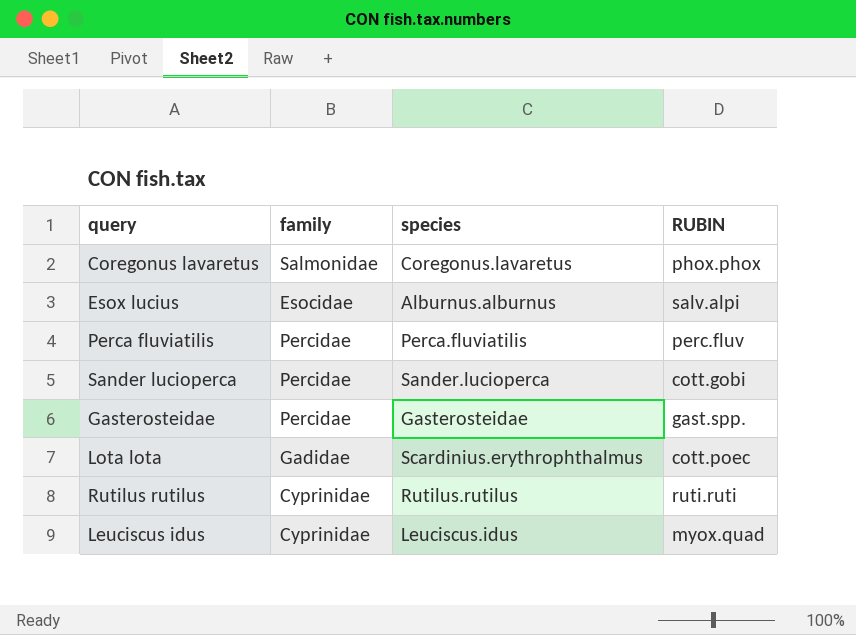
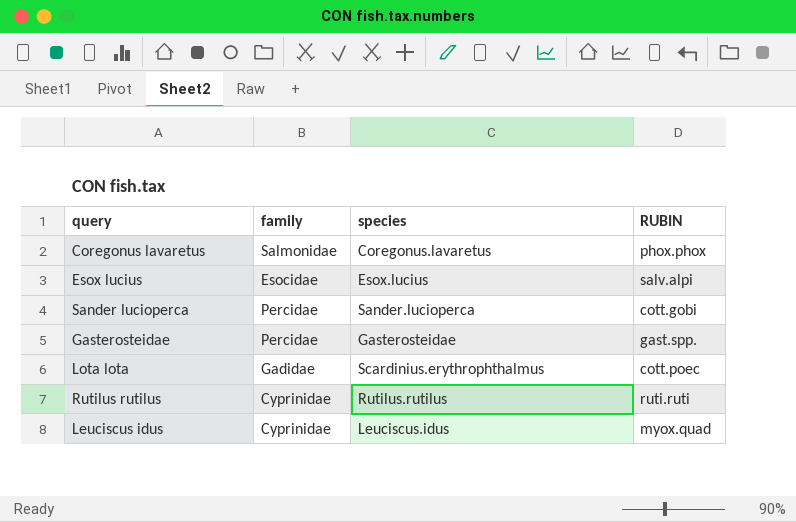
row Perca fluviatilis: Percidae | Perca.fluviatilis | perc.fluv -> none
Esox lucius | species: Alburnus.alburnus -> Esox.lucius

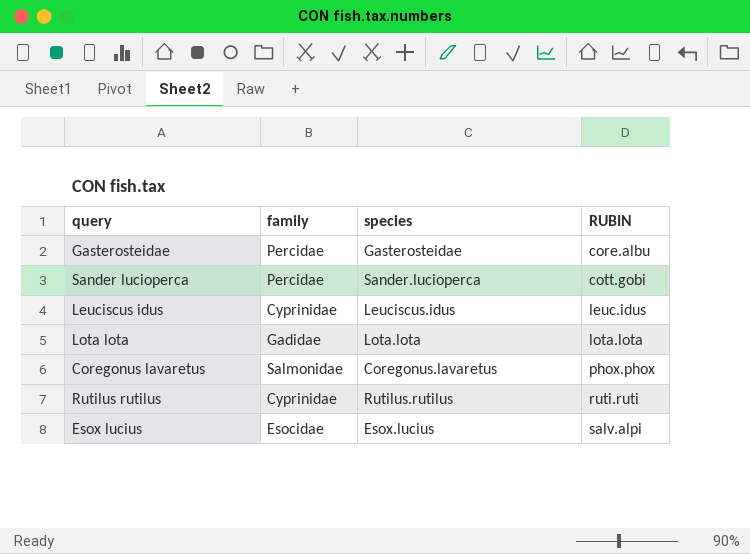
row order: none -> RUBIN ascending
Gasterosteidae | RUBIN: gast.spp. -> core.albu
Leuciscus idus | RUBIN: myox.quad -> leuc.idus
Lota lota | species: Scardinius.erythrophthalmus -> Lota.lota
Lota lota | RUBIN: cott.poec -> lota.lota

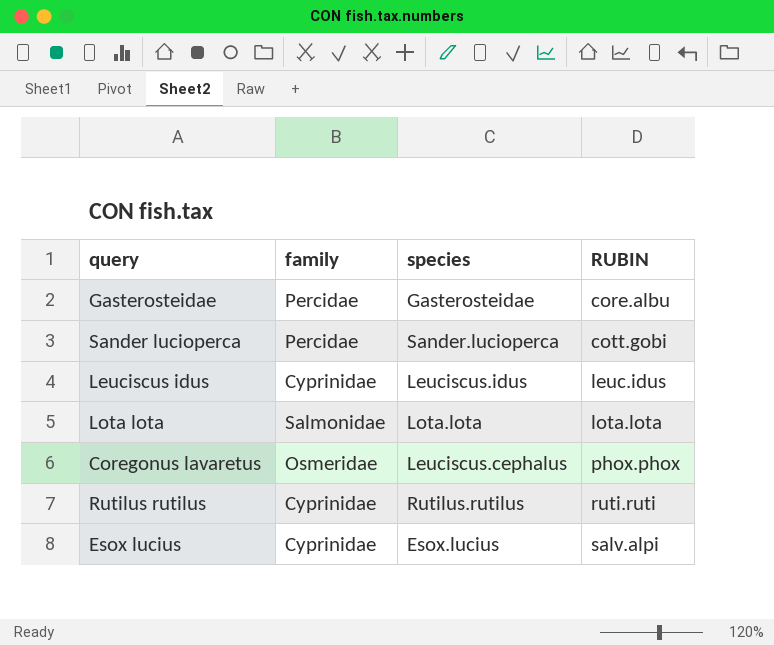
Lota lota | family: Gadidae -> Salmonidae
Coregonus lavaretus | family: Salmonidae -> Osmeridae
Coregonus lavaretus | species: Coregonus.lavaretus -> Leuciscus.cephalus
Esox lucius | family: Esocidae -> Cyprinidae

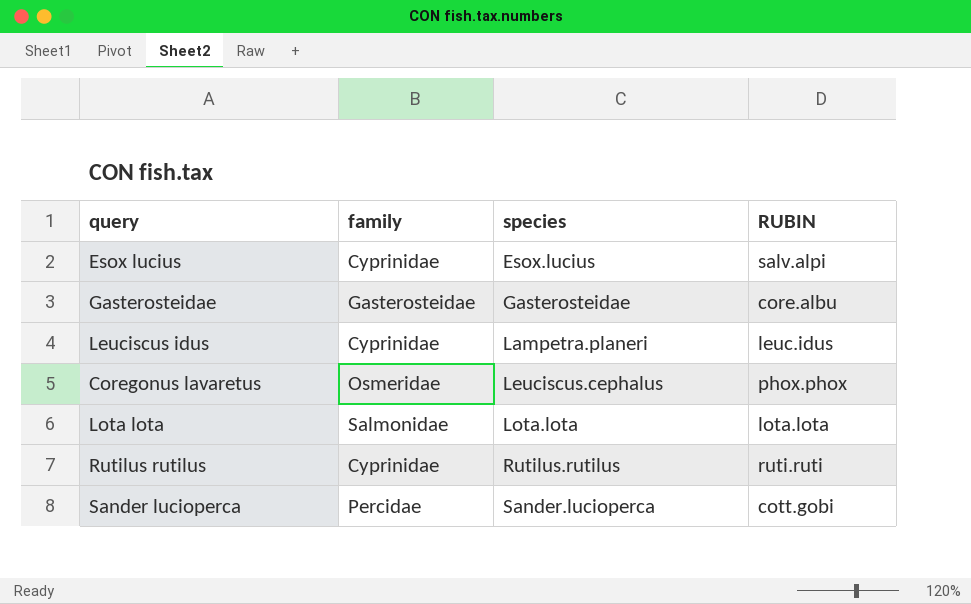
row order: RUBIN ascending -> species ascending
Gasterosteidae | family: Percidae -> Gasterosteidae
Leuciscus idus | species: Leuciscus.idus -> Lampetra.planeri

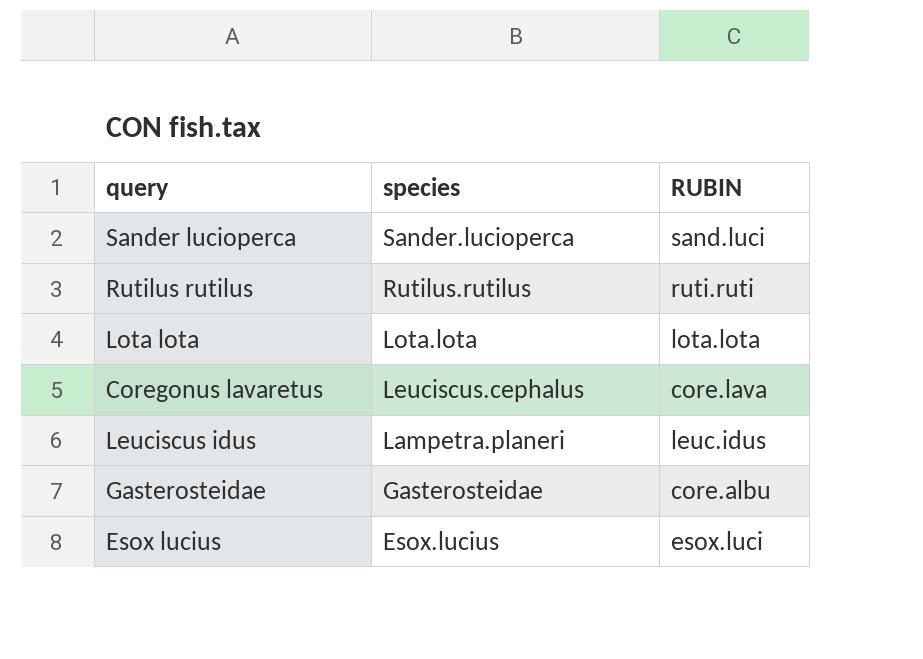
row order: species ascending -> species descending
column family | position: 2 -> none
Sander lucioperca | RUBIN: cott.gobi -> sand.luci
Coregonus lavaretus | RUBIN: phox.phox -> core.lava
Esox lucius | RUBIN: salv.alpi -> esox.luci

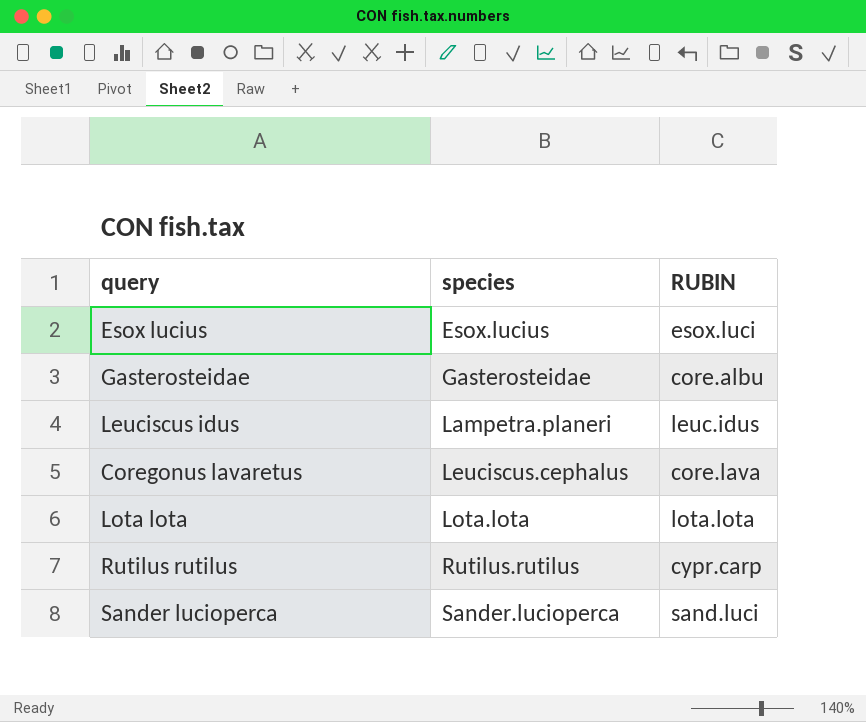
row order: species descending -> species ascending
Rutilus rutilus | RUBIN: ruti.ruti -> cypr.carp

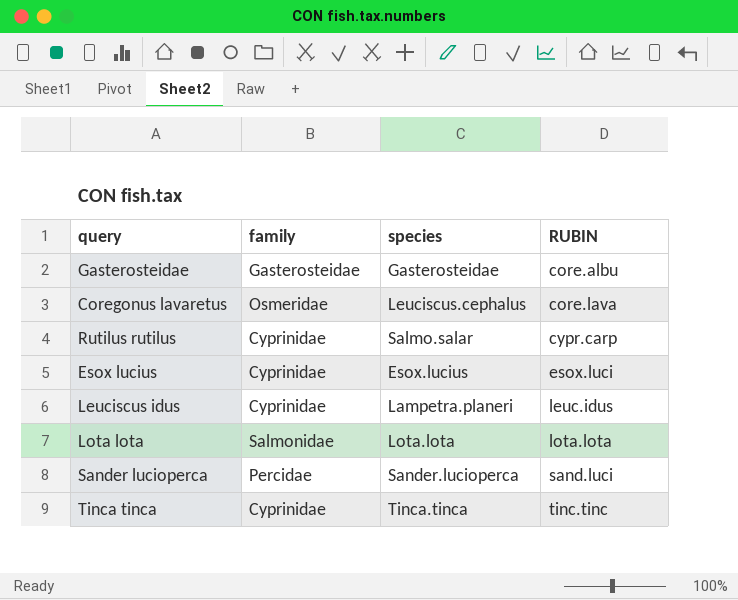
row order: species ascending -> RUBIN ascending
column family | position: none -> 2
Rutilus rutilus | species: Rutilus.rutilus -> Salmo.salar
row Tinca tinca: none -> Cyprinidae | Tinca.tinca | tinc.tinc

